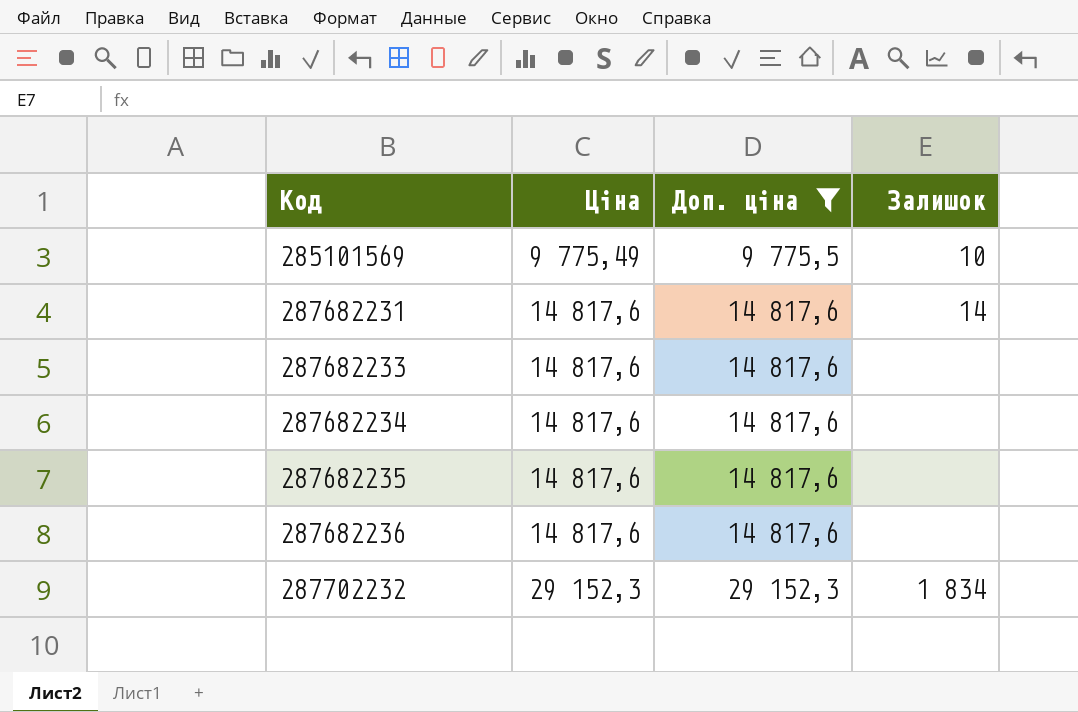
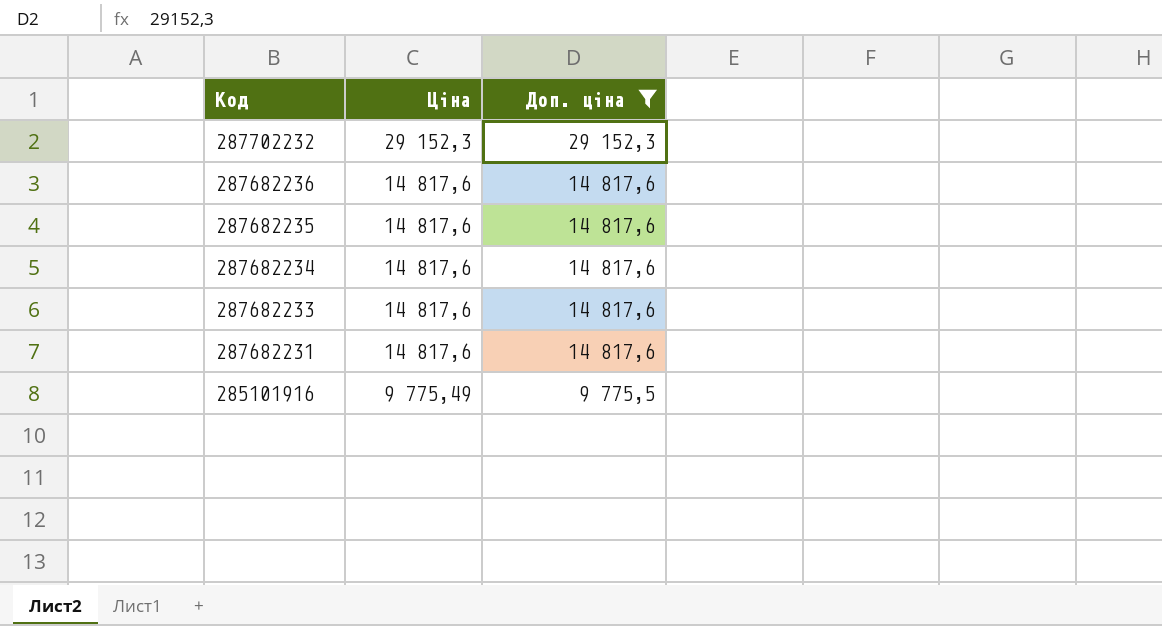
row order: Код ascending -> Код descending
column Залишок | position: 4 -> none
row 285101569: 9 775,49 | 9 775,5 | 10 -> none
row 285101916: none -> 9 775,49 | 9 775,5

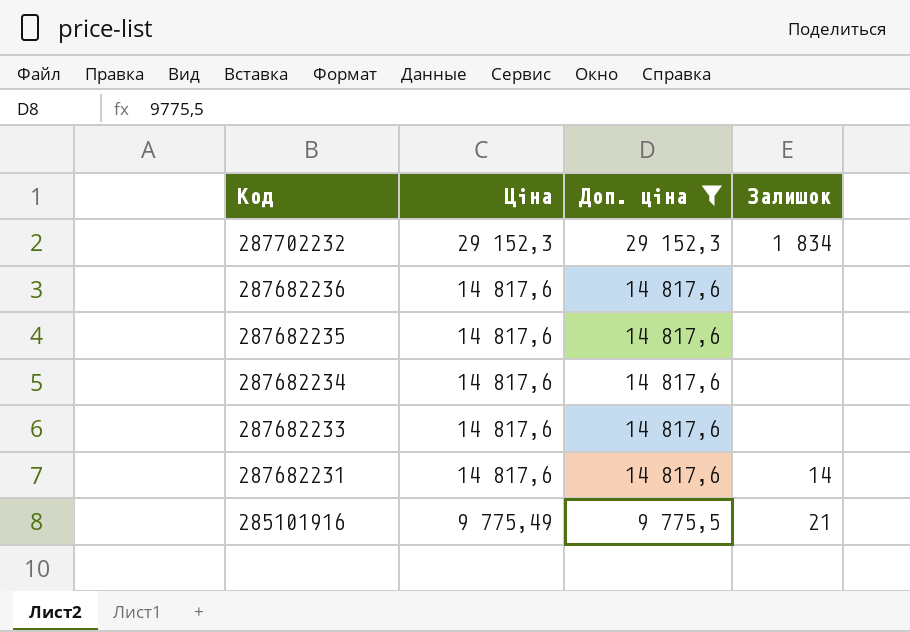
column Залишок | position: none -> 4

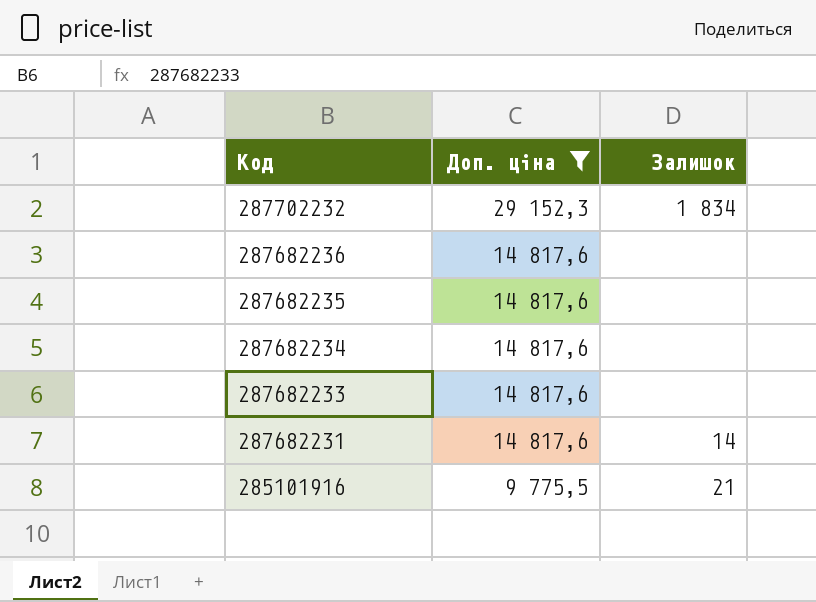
column Ціна | position: 2 -> none

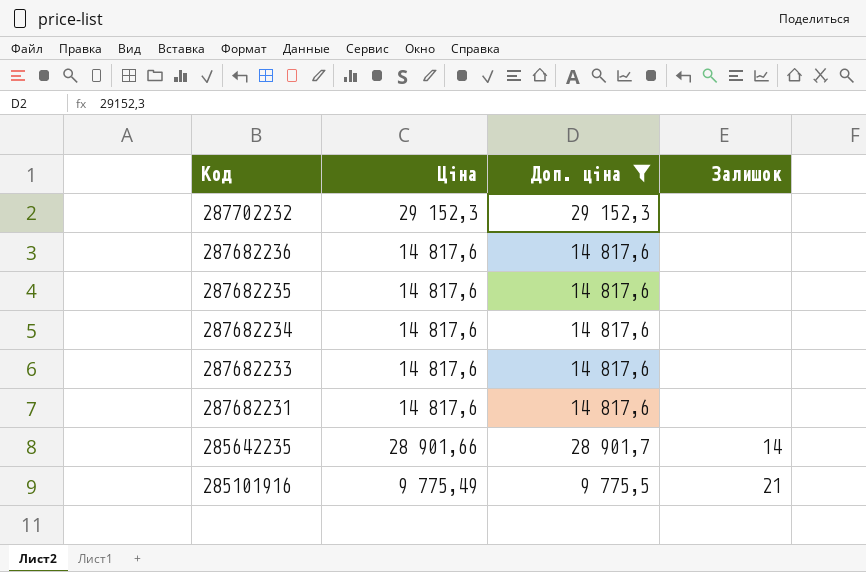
column Ціна | position: none -> 2
287702232 | Залишок: 1 834 -> none
287682231 | Залишок: 14 -> none
row 285642235: none -> 28 901,66 | 28 901,7 | 14

